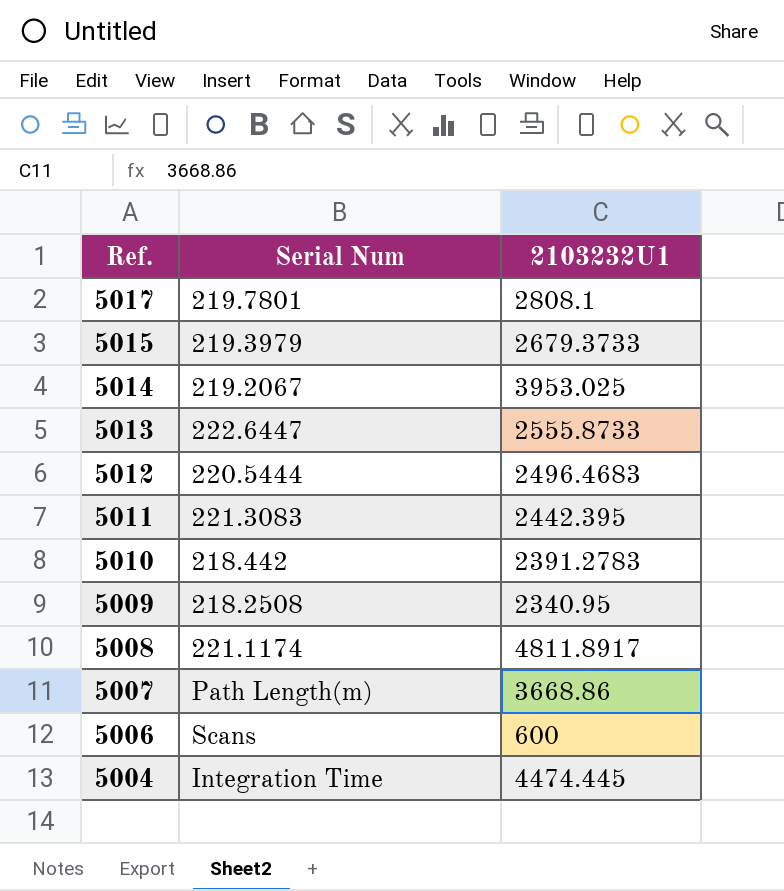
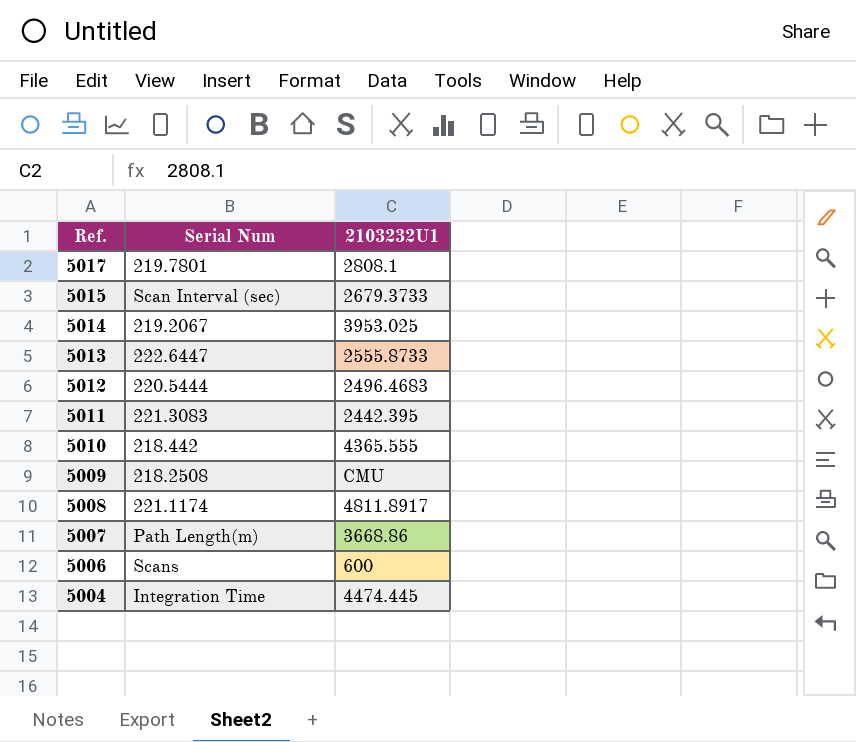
5015 | Serial Num: 219.3979 -> Scan Interval (sec)
5010 | 2103232U1: 2391.2783 -> 4365.555
5009 | 2103232U1: 2340.95 -> CMU

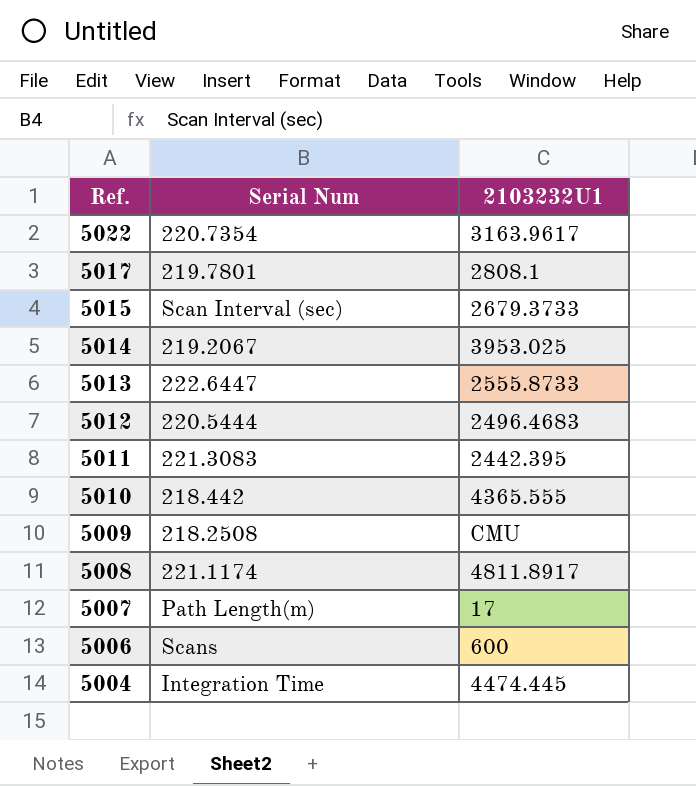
row 5022: none -> 220.7354 | 3163.9617
5007 | 2103232U1: 3668.86 -> 17

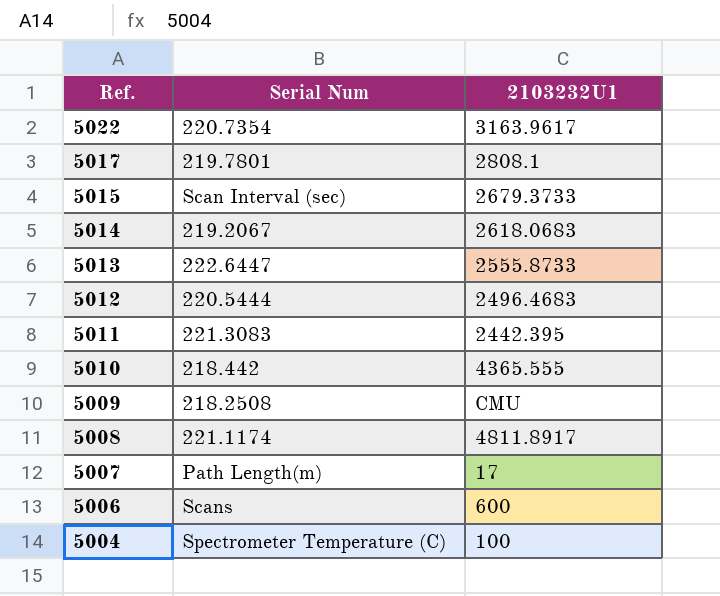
5014 | 2103232U1: 3953.025 -> 2618.0683
5004 | Serial Num: Integration Time -> Spectrometer Temperature (C)
5004 | 2103232U1: 4474.445 -> 100

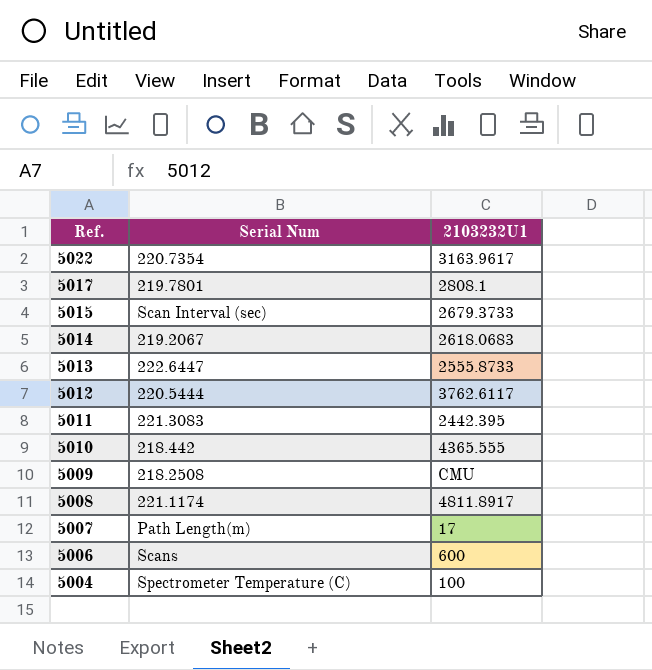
5012 | 2103232U1: 2496.4683 -> 3762.6117

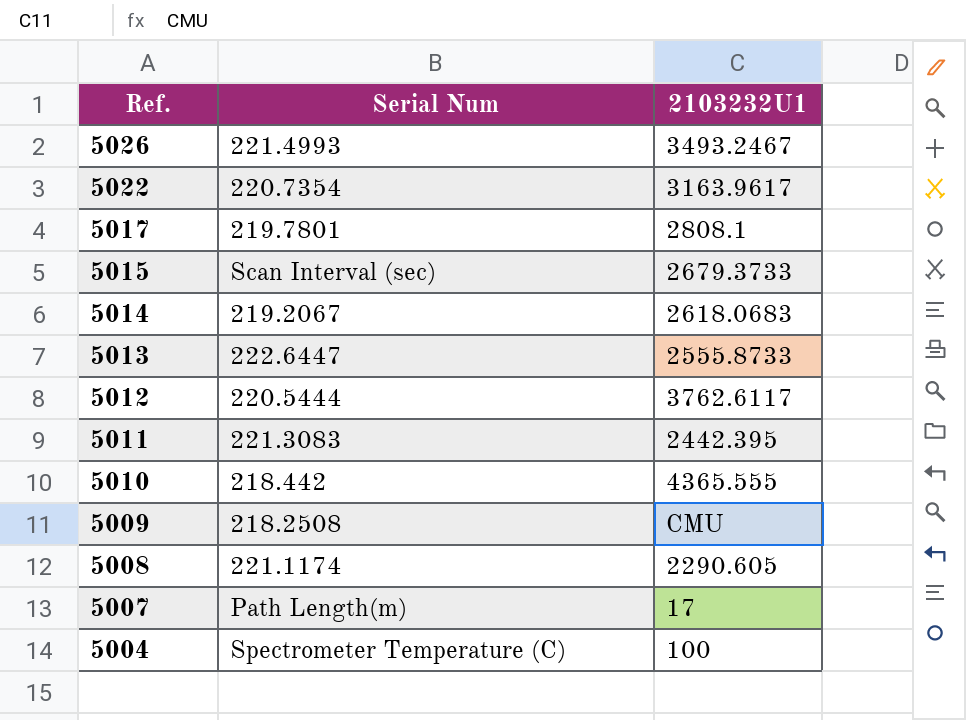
row 5006: Scans | 600 -> none
row 5026: none -> 221.4993 | 3493.2467
5008 | 2103232U1: 4811.8917 -> 2290.605

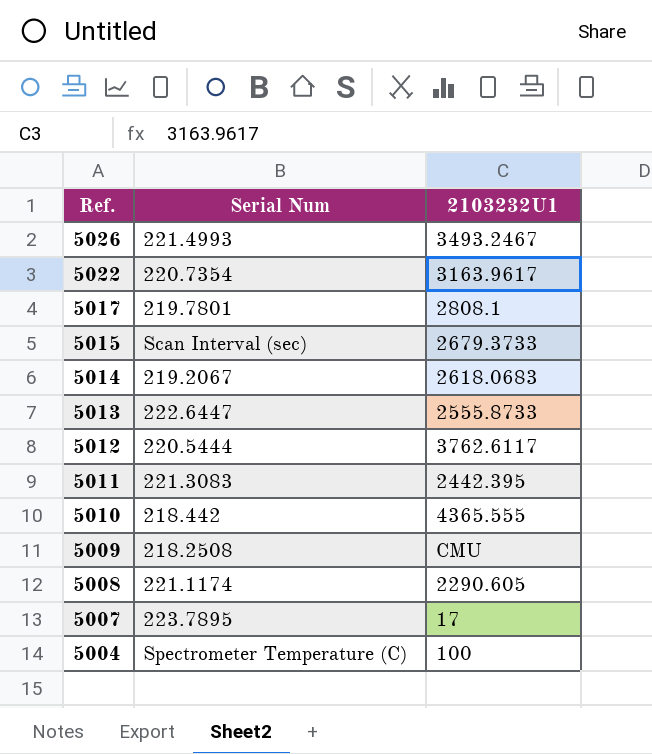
5007 | Serial Num: Path Length(m) -> 223.7895

